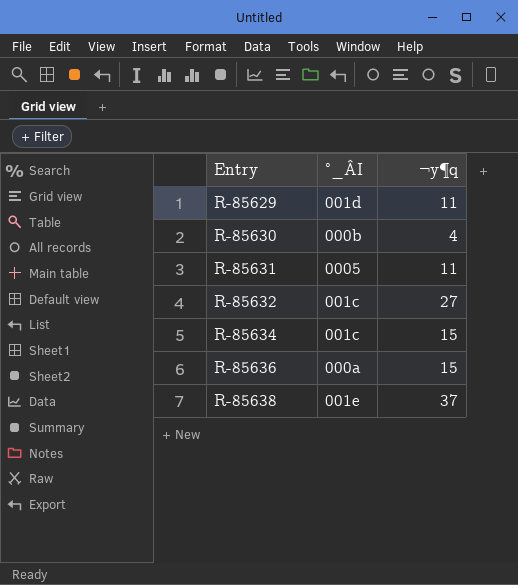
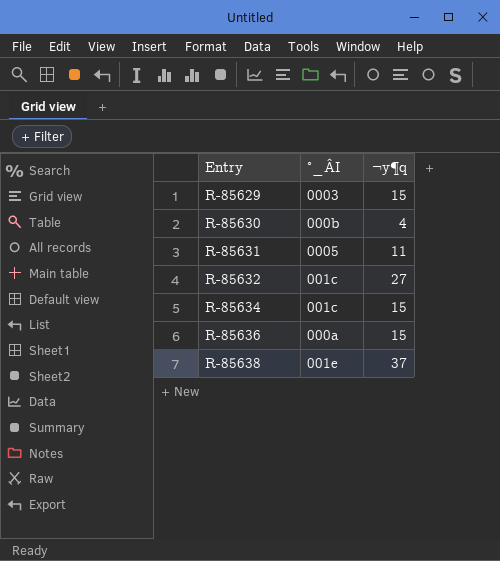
R-85629 | °_ÂI: 001d -> 0003
R-85629 | ¬y¶q: 11 -> 15

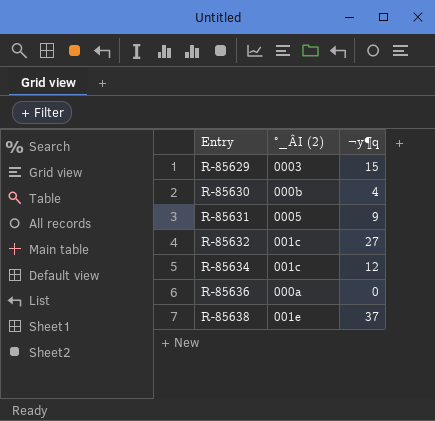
column name: °_ÂI -> °_ÂI (2)
R-85631 | ¬y¶q: 11 -> 9
R-85634 | ¬y¶q: 15 -> 12
R-85636 | ¬y¶q: 15 -> 0

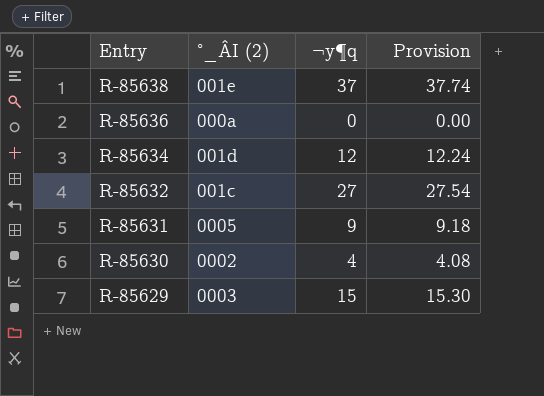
row order: Entry ascending -> Entry descending
column Provision | formula: none -> [¬y¶q] * 1.02
R-85634 | °_ÂI (2): 001c -> 001d
R-85630 | °_ÂI (2): 000b -> 0002

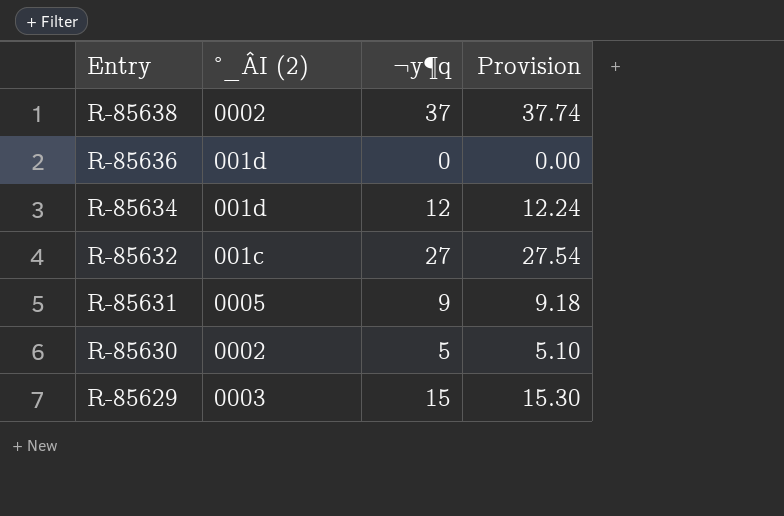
R-85638 | °_ÂI (2): 001e -> 0002
R-85636 | °_ÂI (2): 000a -> 001d
R-85630 | ¬y¶q: 4 -> 5
R-85630 | Provision: 4.08 -> 5.10

